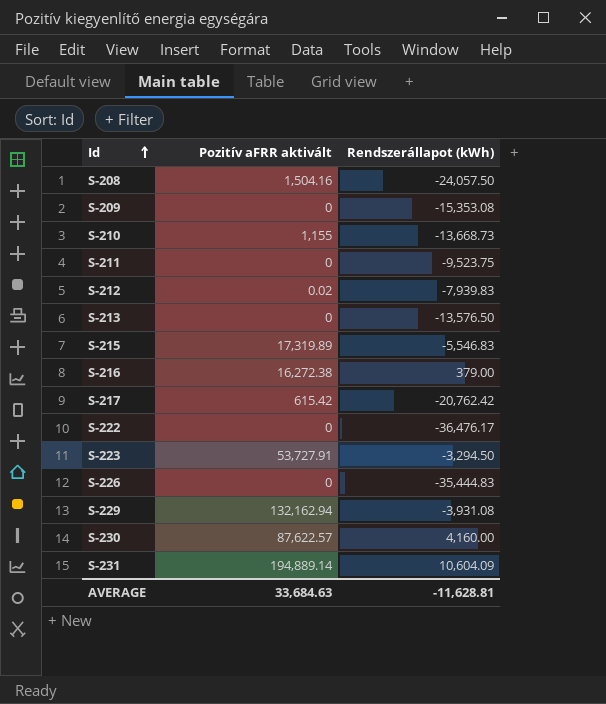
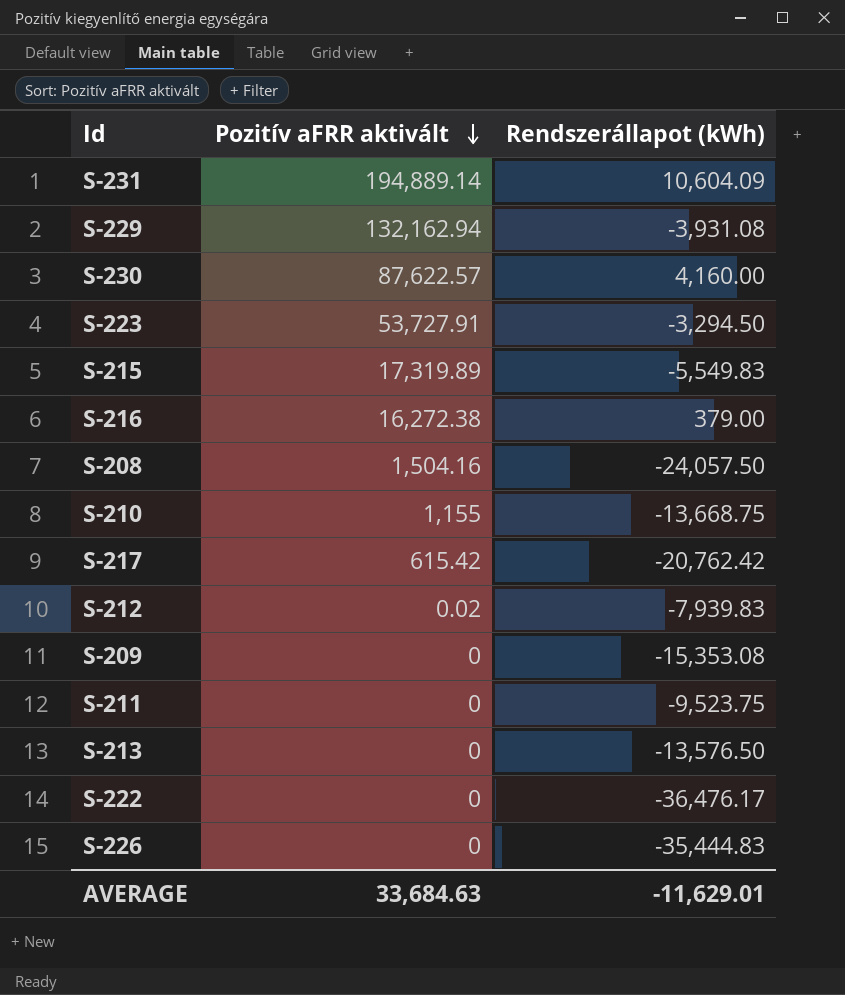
row order: Id ascending -> Pozitív aFRR aktivált descending
S-215 | Rendszerállapot (kWh): -5,546.83 -> -5,549.83
S-210 | Rendszerállapot (kWh): -13,668.73 -> -13,668.75
AVERAGE | Rendszerállapot (kWh): -11,628.81 -> -11,629.01

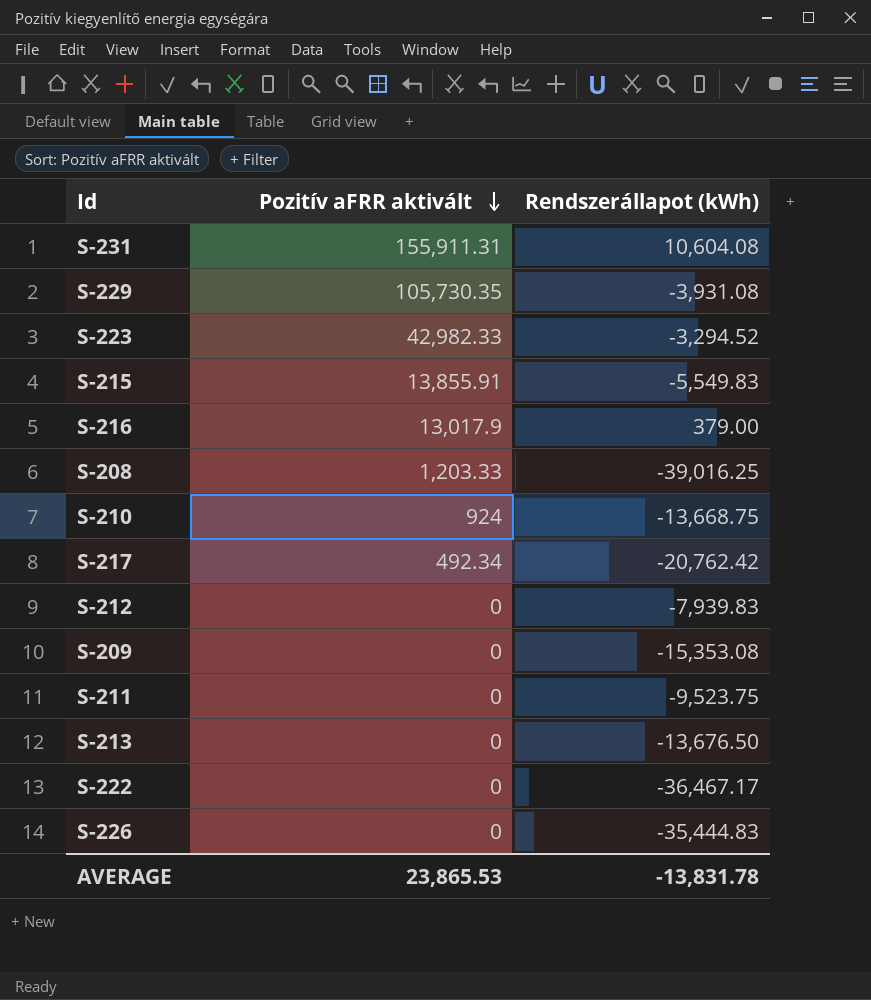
row S-230: 87,622.57 | 4,160.00 -> none
S-231 | Pozitív aFRR aktivált: 194,889.14 -> 155,911.31
S-231 | Rendszerállapot (kWh): 10,604.09 -> 10,604.08
S-229 | Pozitív aFRR aktivált: 132,162.94 -> 105,730.35
S-223 | Pozitív aFRR aktivált: 53,727.91 -> 42,982.33
S-223 | Rendszerállapot (kWh): -3,294.50 -> -3,294.52
S-215 | Pozitív aFRR aktivált: 17,319.89 -> 13,855.91
S-216 | Pozitív aFRR aktivált: 16,272.38 -> 13,017.9
S-208 | Pozitív aFRR aktivált: 1,504.16 -> 1,203.33
S-208 | Rendszerállapot (kWh): -24,057.50 -> -39,016.25
S-210 | Pozitív aFRR aktivált: 1,155 -> 924
S-217 | Pozitív aFRR aktivált: 615.42 -> 492.34
S-212 | Pozitív aFRR aktivált: 0.02 -> 0
S-213 | Rendszerállapot (kWh): -13,576.50 -> -13,676.50
S-222 | Rendszerállapot (kWh): -36,476.17 -> -36,467.17
AVERAGE | Pozitív aFRR aktivált: 33,684.63 -> 23,865.53
AVERAGE | Rendszerállapot (kWh): -11,629.01 -> -13,831.78

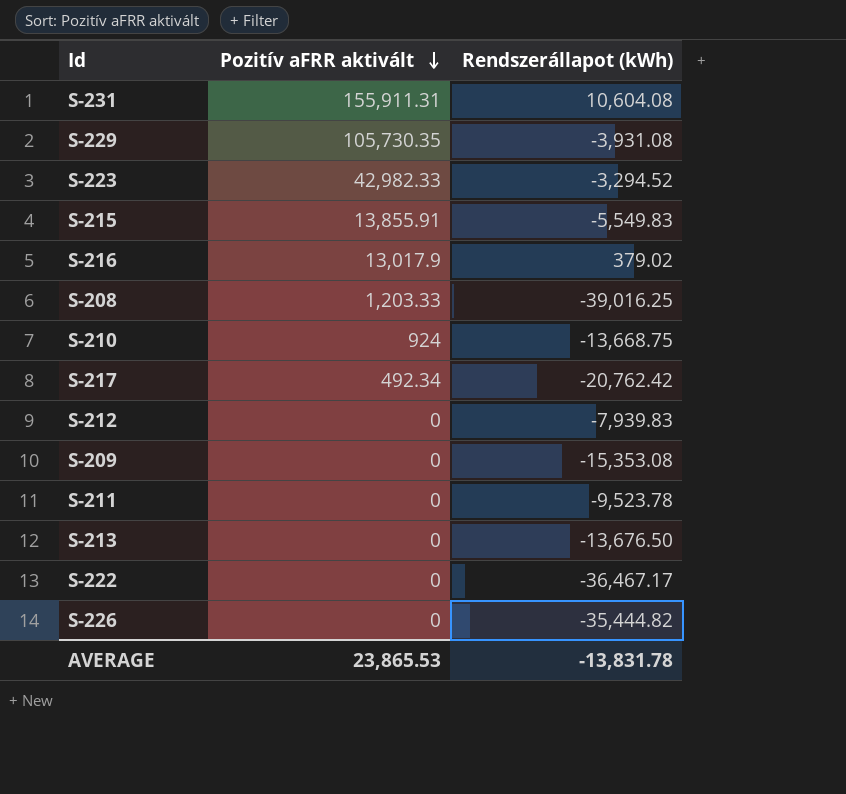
S-216 | Rendszerállapot (kWh): 379.00 -> 379.02
S-211 | Rendszerállapot (kWh): -9,523.75 -> -9,523.78
S-226 | Rendszerállapot (kWh): -35,444.83 -> -35,444.82

